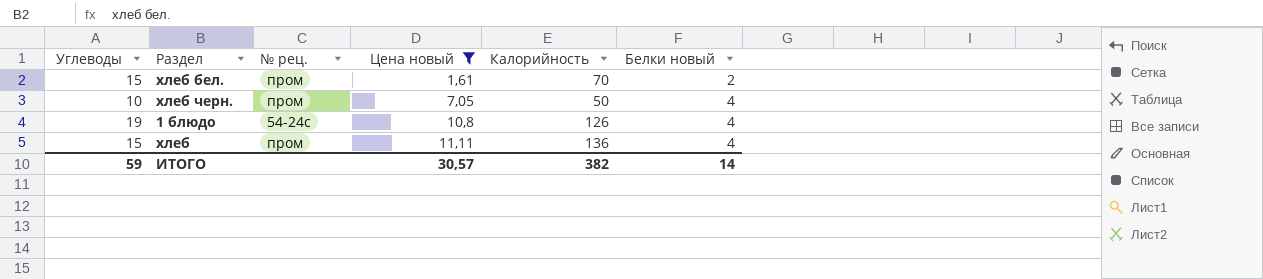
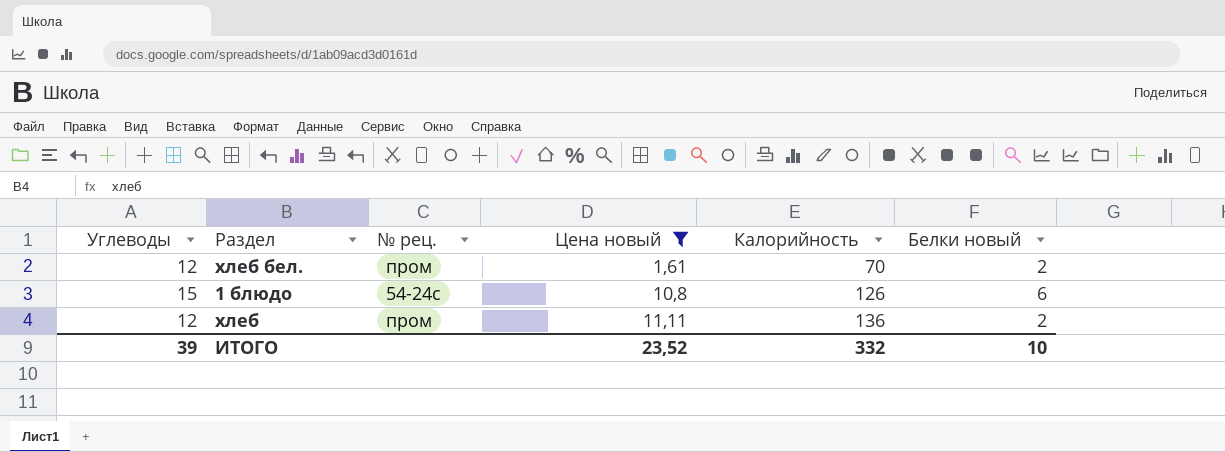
row хлеб черн.: 10 | пром | 7,05 | 50 | 4 -> none
хлеб бел. | Углеводы: 15 -> 12
1 блюдо | Углеводы: 19 -> 15
1 блюдо | Белки новый: 4 -> 6
хлеб | Углеводы: 15 -> 12
хлеб | Белки новый: 4 -> 2
ИТОГО | Углеводы: 59 -> 39
ИТОГО | Цена новый: 30,57 -> 23,52
ИТОГО | Калорийность: 382 -> 332
ИТОГО | Белки новый: 14 -> 10

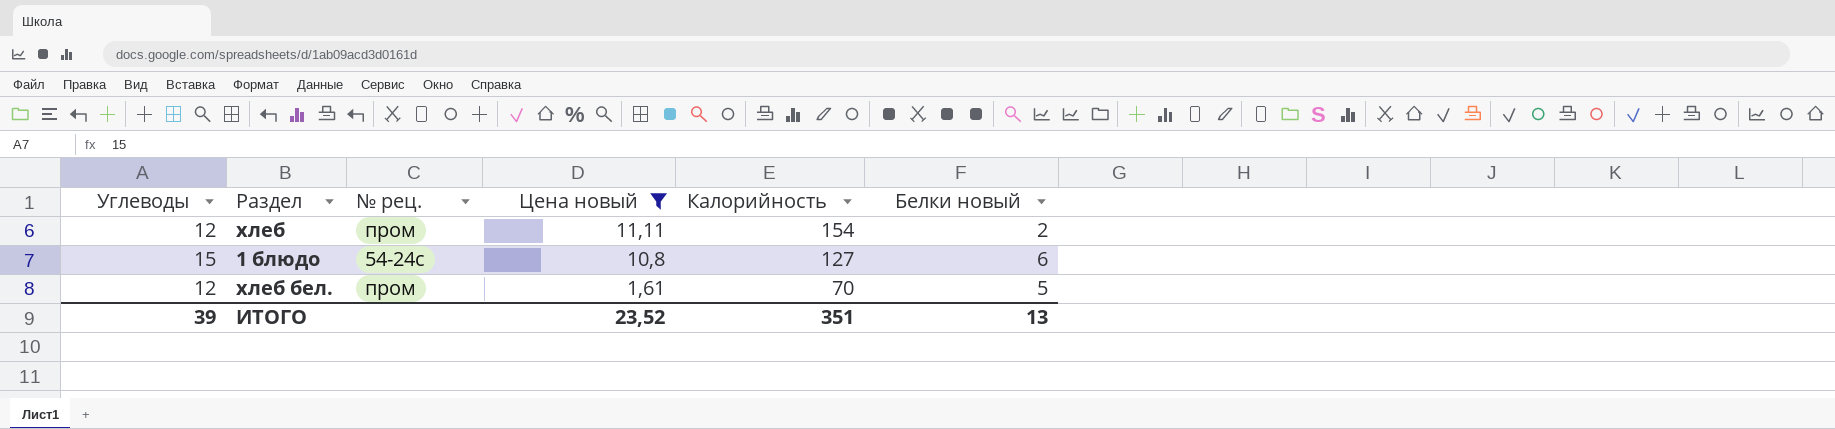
row order: Цена новый ascending -> Цена новый descending
хлеб | Калорийность: 136 -> 154
1 блюдо | Калорийность: 126 -> 127
хлеб бел. | Белки новый: 2 -> 5
ИТОГО | Калорийность: 332 -> 351
ИТОГО | Белки новый: 10 -> 13

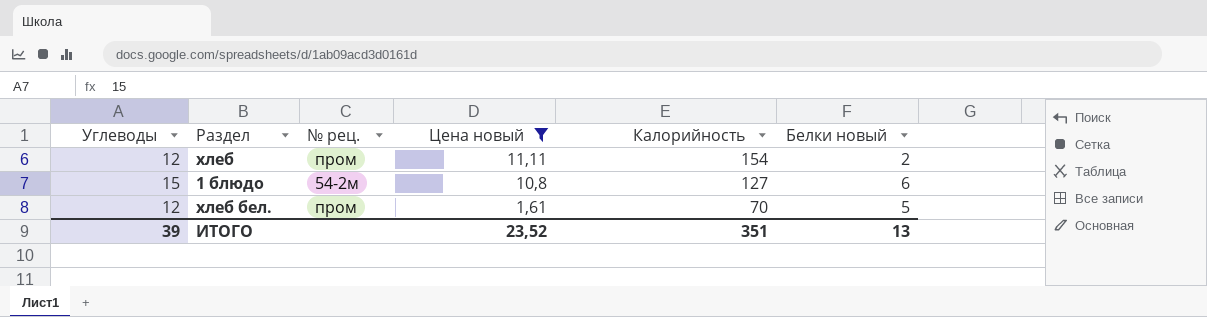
1 блюдо | № рец.: 54-24с -> 54-2м

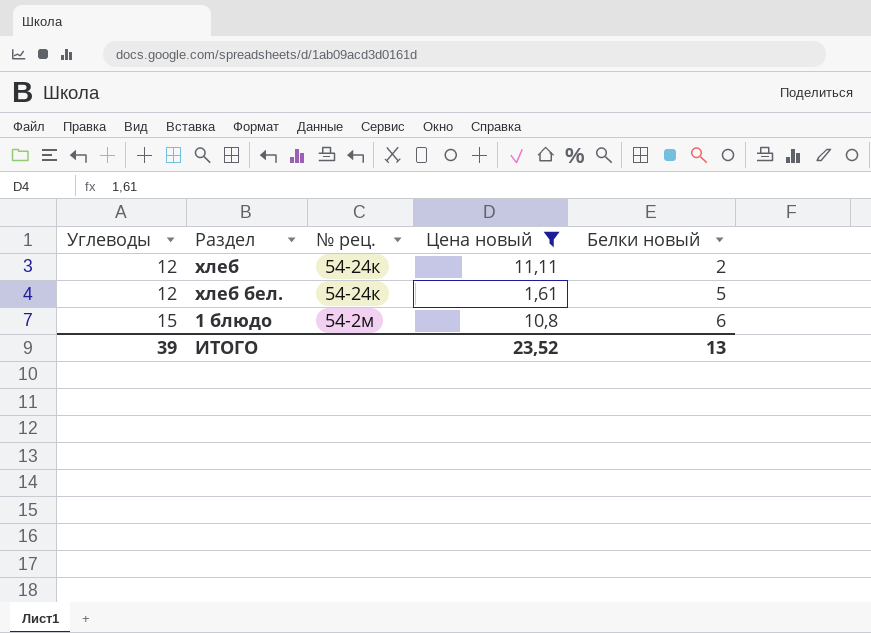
row order: Цена новый descending -> Углеводы ascending
column Калорийность | position: 5 -> none
хлеб | № рец.: пром -> 54-24к
хлеб бел. | № рец.: пром -> 54-24к

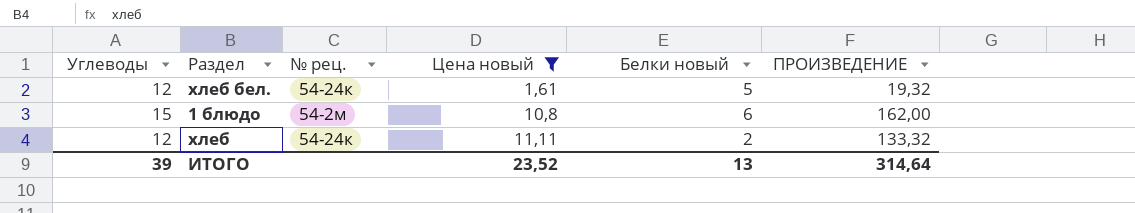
row order: Углеводы ascending -> Цена новый ascending
column ПРОИЗВЕДЕНИЕ | formula: none -> [Углеводы] * [Цена новый]

